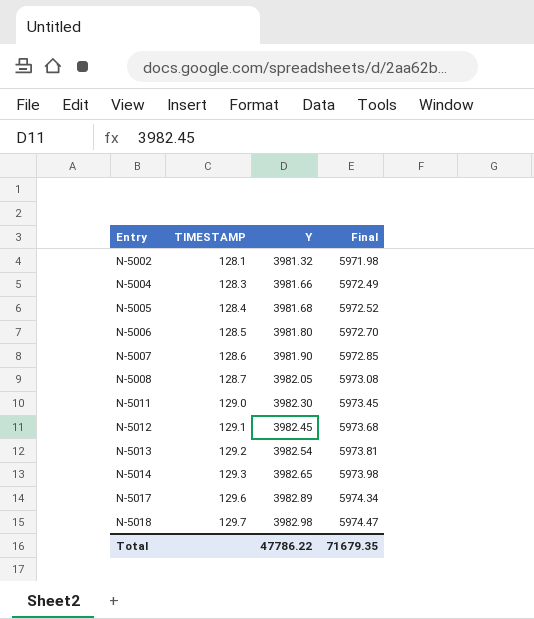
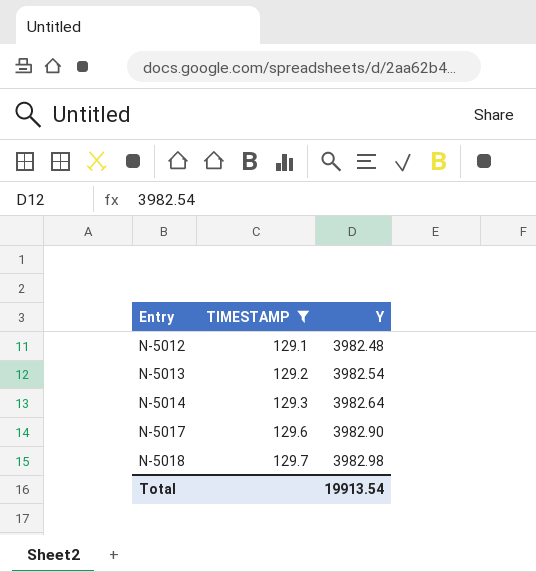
filter: none -> TIMESTAMP >= 129.1
column Final | formula: [Y] * 1.5 -> none
N-5012 | Y: 3982.45 -> 3982.48
N-5014 | Y: 3982.65 -> 3982.64
N-5017 | Y: 3982.89 -> 3982.90
Total | Y: 47786.22 -> 19913.54

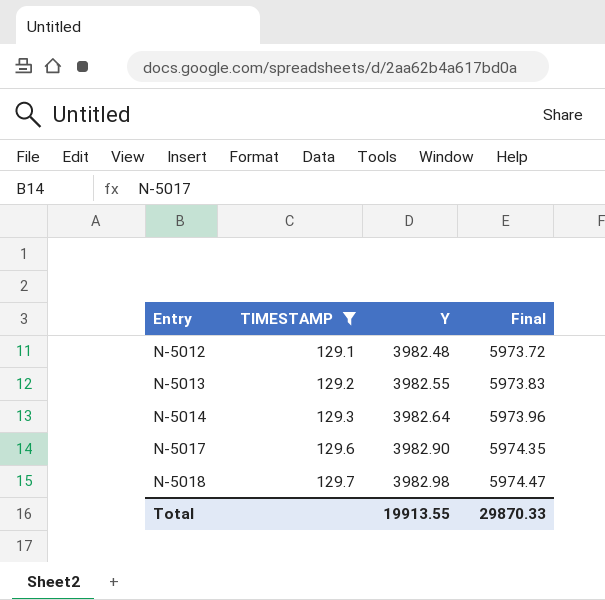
column Final | formula: none -> [Y] * 1.5
N-5013 | Y: 3982.54 -> 3982.55
Total | Y: 19913.54 -> 19913.55

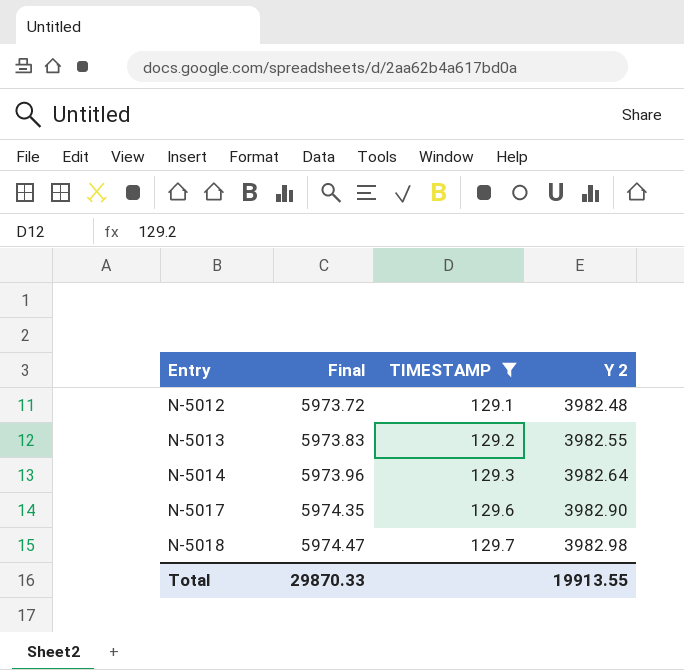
column Final | position: 4 -> 2
column name: Y -> Y 2

